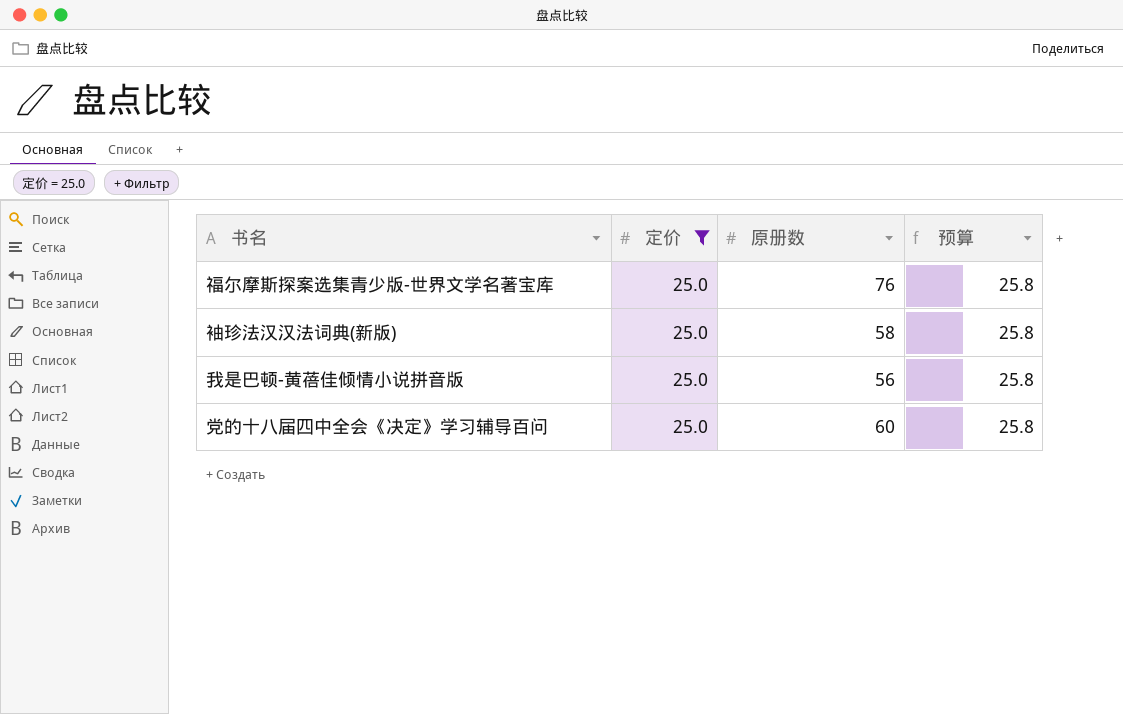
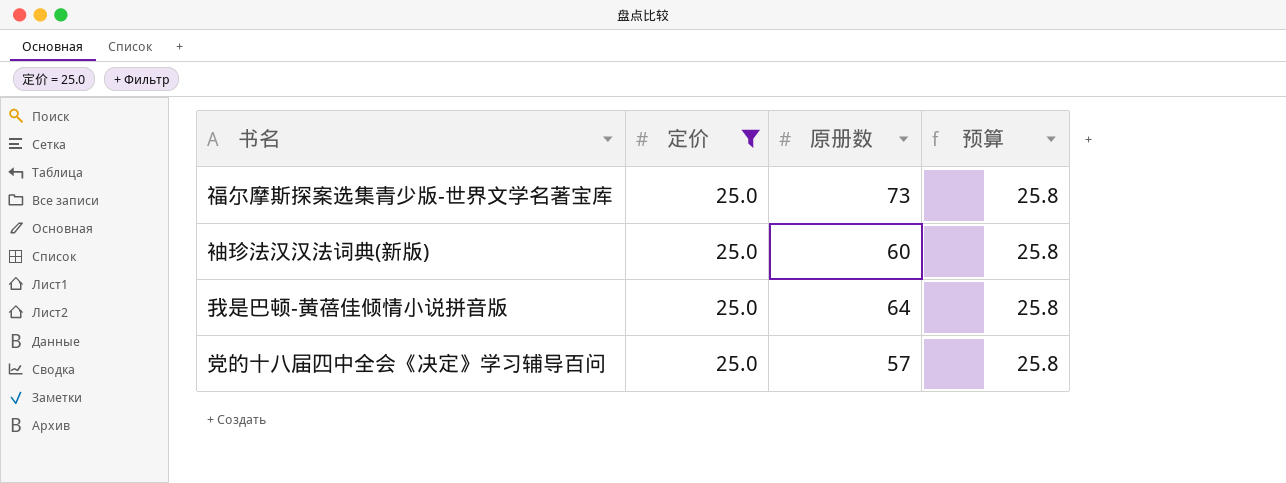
福尔摩斯探案选集青少版-世界文学名著宝库 | 原册数: 76 -> 73
袖珍法汉汉法词典(新版) | 原册数: 58 -> 60
我是巴顿-黄蓓佳倾情小说拼音版 | 原册数: 56 -> 64
党的十八届四中全会《决定》学习辅导百问 | 原册数: 60 -> 57

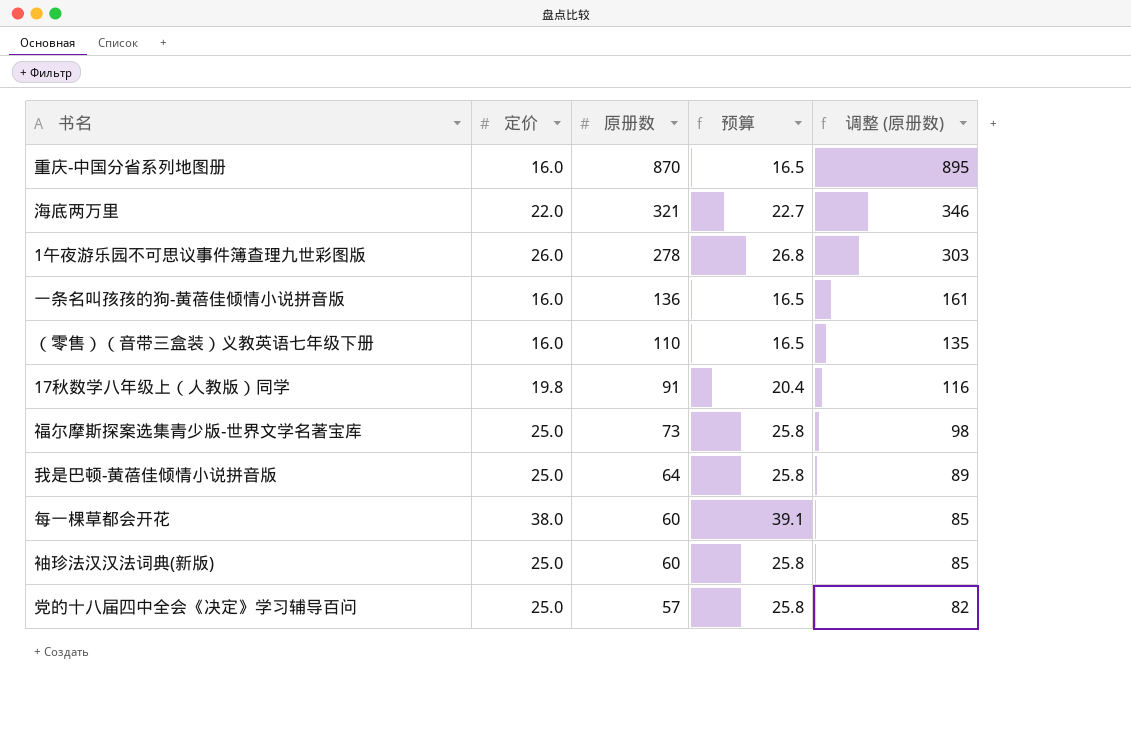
filter: 定价 = 25.0 -> none
row order: none -> 原册数 descending
column 调整 (原册数) | formula: none -> [原册数] + 25

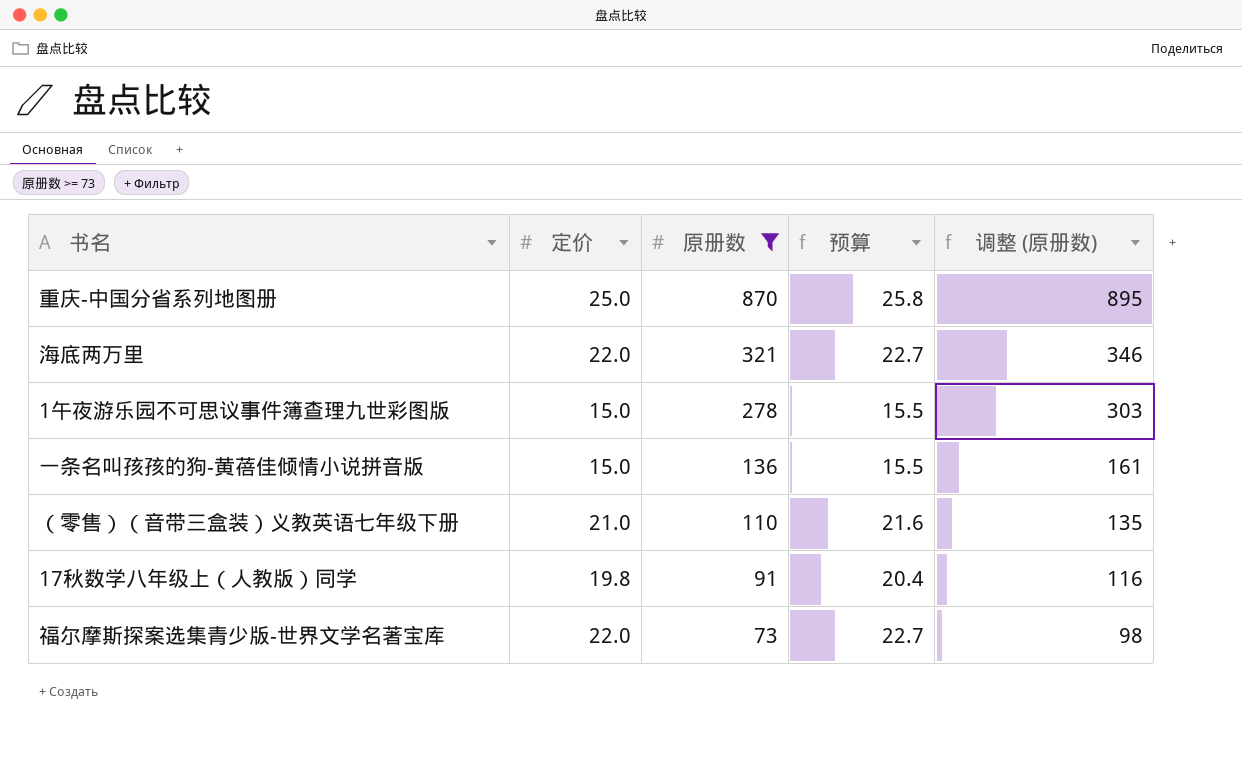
filter: none -> 原册数 >= 73
重庆-中国分省系列地图册 | 定价: 16.0 -> 25.0
重庆-中国分省系列地图册 | 预算: 16.5 -> 25.8
1午夜游乐园不可思议事件簿查理九世彩图版 | 定价: 26.0 -> 15.0
1午夜游乐园不可思议事件簿查理九世彩图版 | 预算: 26.8 -> 15.5
一条名叫孩孩的狗-黄蓓佳倾情小说拼音版 | 定价: 16.0 -> 15.0
一条名叫孩孩的狗-黄蓓佳倾情小说拼音版 | 预算: 16.5 -> 15.5
（零售）（音带三盒装）义教英语七年级下册 | 定价: 16.0 -> 21.0
（零售）（音带三盒装）义教英语七年级下册 | 预算: 16.5 -> 21.6
福尔摩斯探案选集青少版-世界文学名著宝库 | 定价: 25.0 -> 22.0
福尔摩斯探案选集青少版-世界文学名著宝库 | 预算: 25.8 -> 22.7

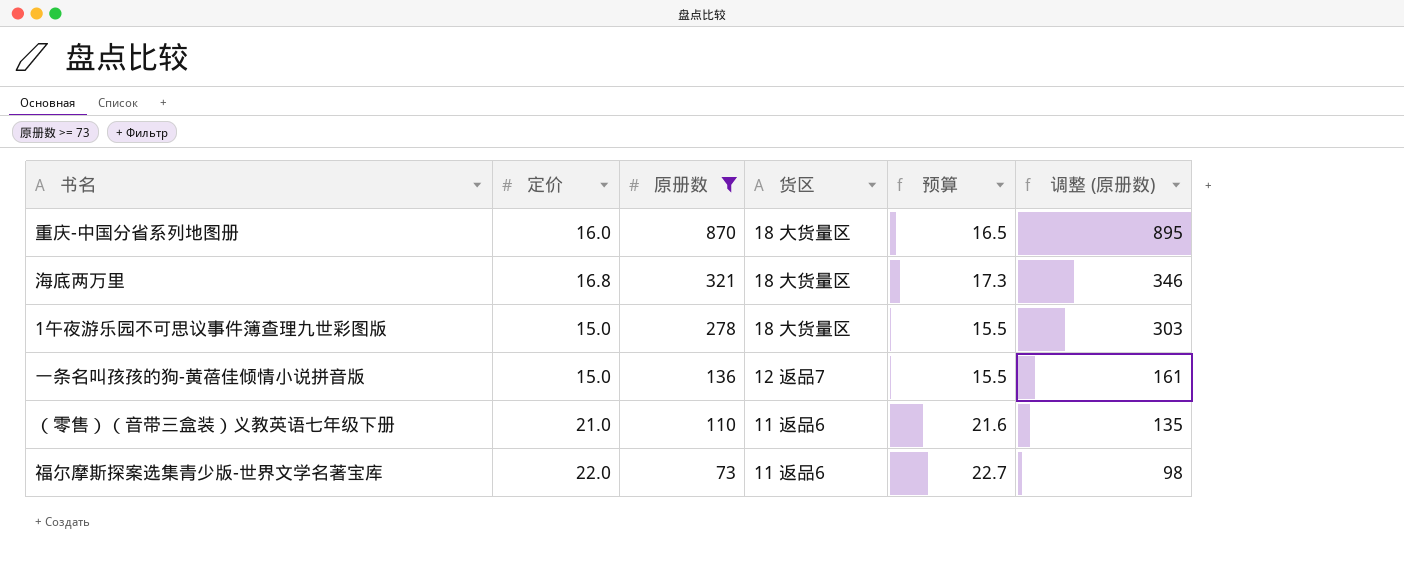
column 货区 | position: none -> 4
row 17秋数学八年级上（人教版）同学: 19.8 | 91 | 20.4 | 116 -> none
重庆-中国分省系列地图册 | 定价: 25.0 -> 16.0
重庆-中国分省系列地图册 | 预算: 25.8 -> 16.5
海底两万里 | 定价: 22.0 -> 16.8
海底两万里 | 预算: 22.7 -> 17.3

